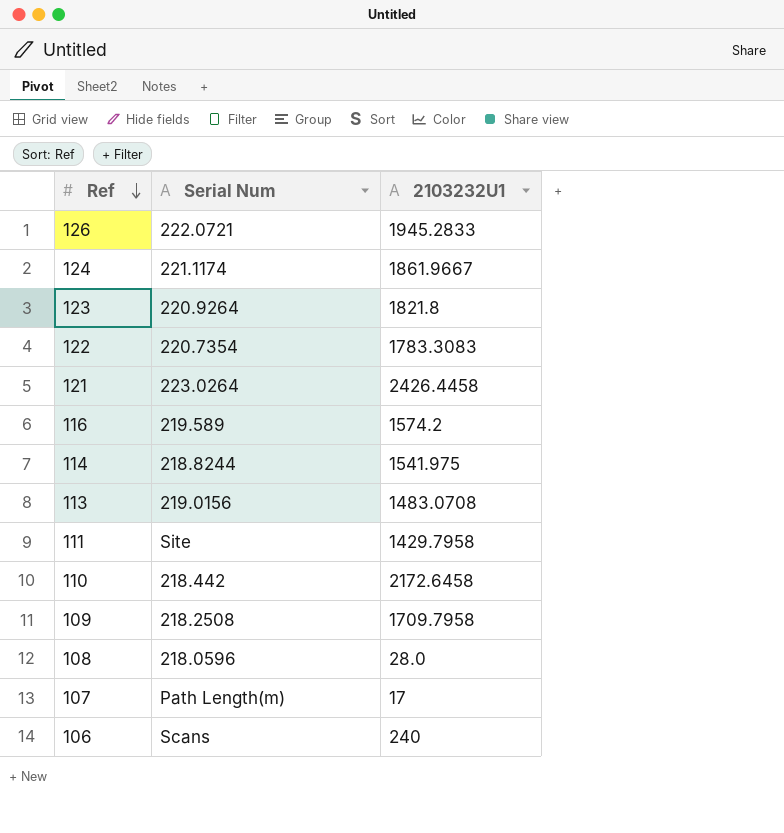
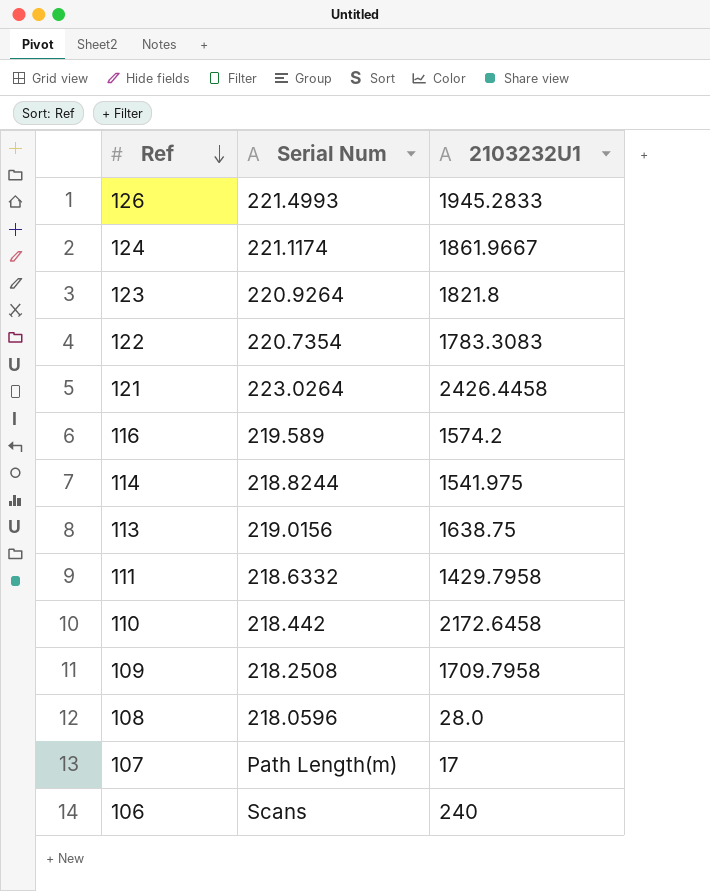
126 | Serial Num: 222.0721 -> 221.4993
113 | 2103232U1: 1483.0708 -> 1638.75
111 | Serial Num: Site -> 218.6332

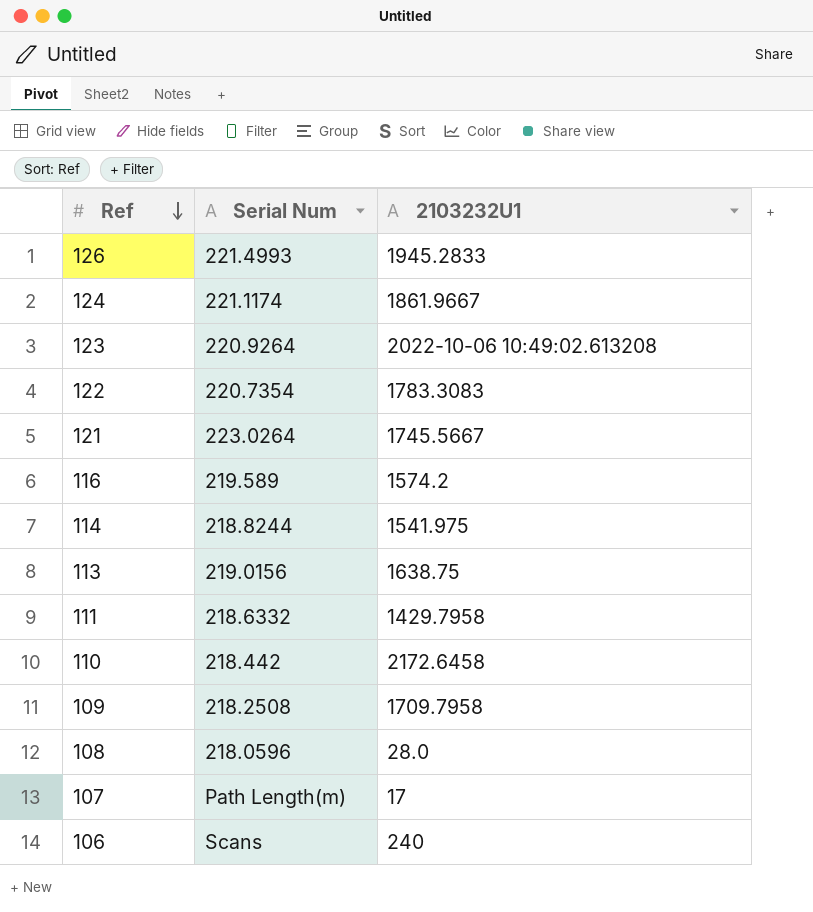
123 | 2103232U1: 1821.8 -> 2022-10-06 10:49:02.613208
121 | 2103232U1: 2426.4458 -> 1745.5667

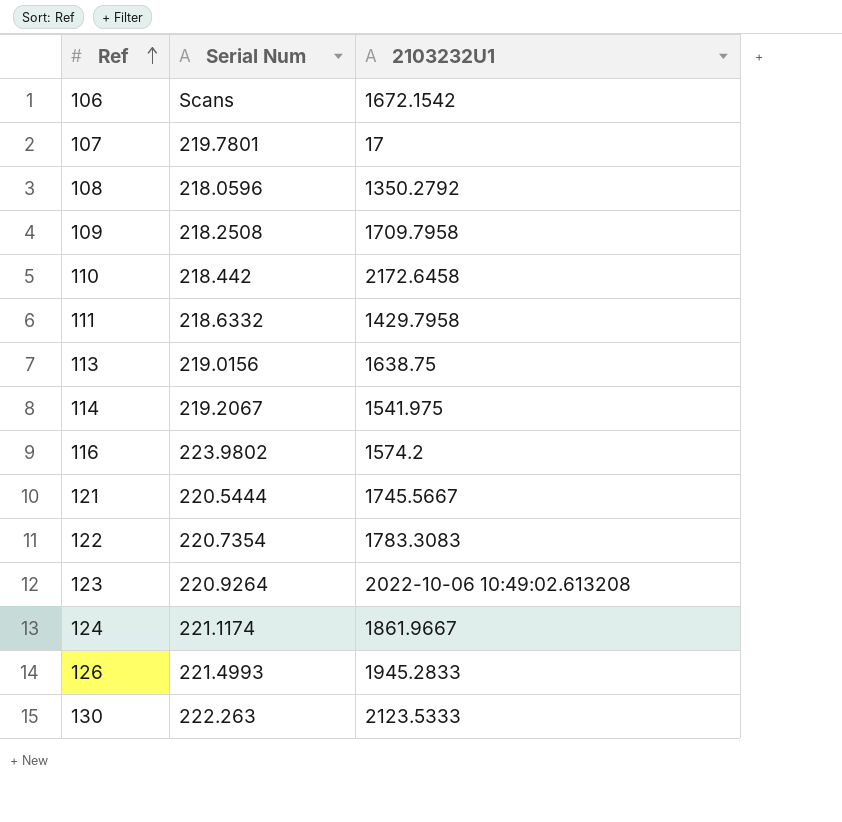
row order: Ref descending -> Ref ascending
106 | 2103232U1: 240 -> 1672.1542
107 | Serial Num: Path Length(m) -> 219.7801
108 | 2103232U1: 28.0 -> 1350.2792
114 | Serial Num: 218.8244 -> 219.2067
116 | Serial Num: 219.589 -> 223.9802
121 | Serial Num: 223.0264 -> 220.5444
row 130: none -> 222.263 | 2123.5333

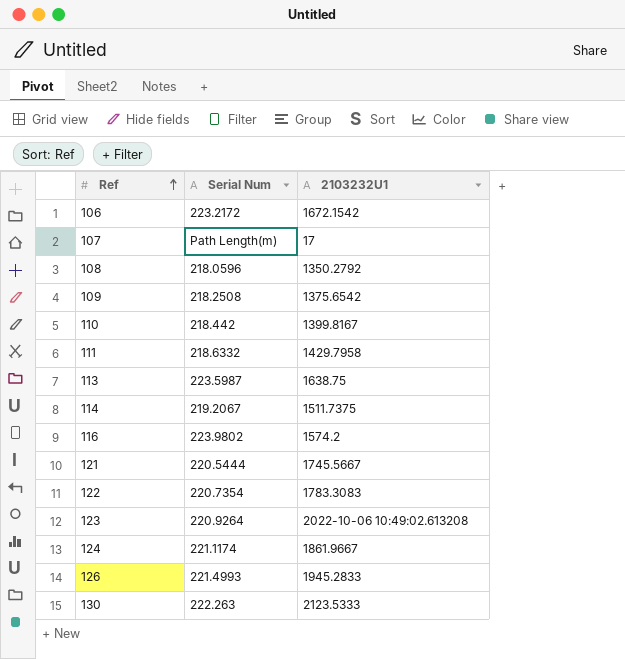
106 | Serial Num: Scans -> 223.2172
107 | Serial Num: 219.7801 -> Path Length(m)
109 | 2103232U1: 1709.7958 -> 1375.6542
110 | 2103232U1: 2172.6458 -> 1399.8167
113 | Serial Num: 219.0156 -> 223.5987
114 | 2103232U1: 1541.975 -> 1511.7375

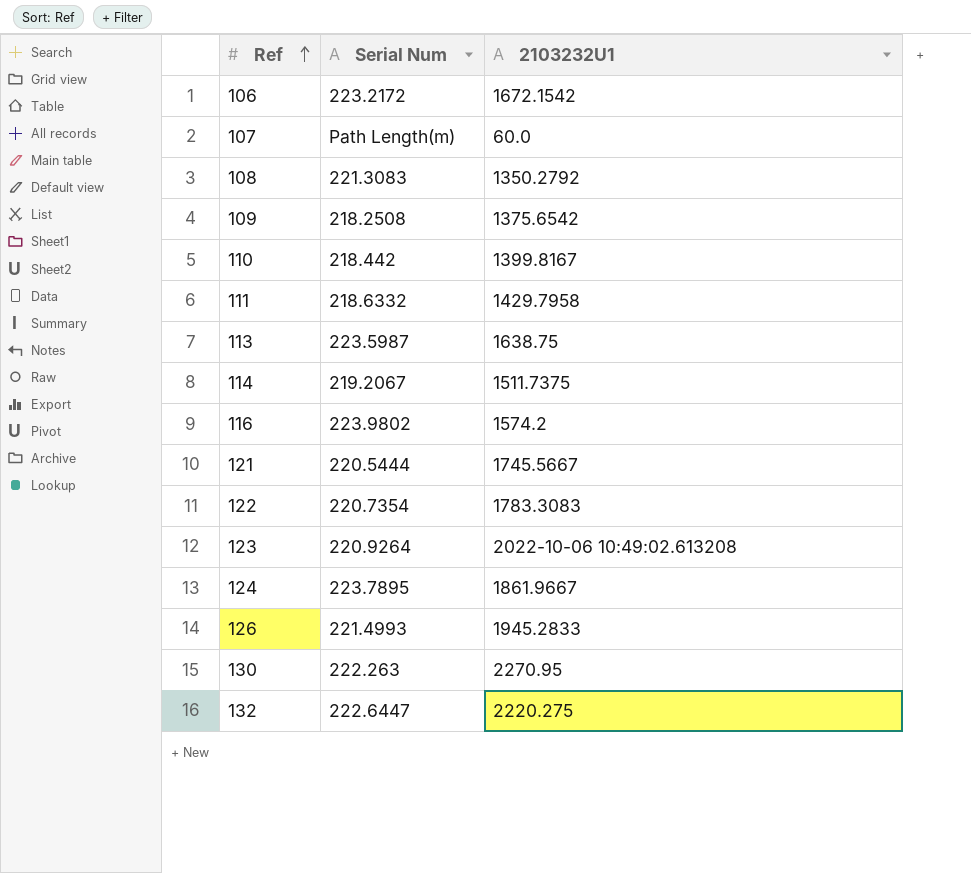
107 | 2103232U1: 17 -> 60.0
108 | Serial Num: 218.0596 -> 221.3083
124 | Serial Num: 221.1174 -> 223.7895
130 | 2103232U1: 2123.5333 -> 2270.95
row 132: none -> 222.6447 | 2220.275

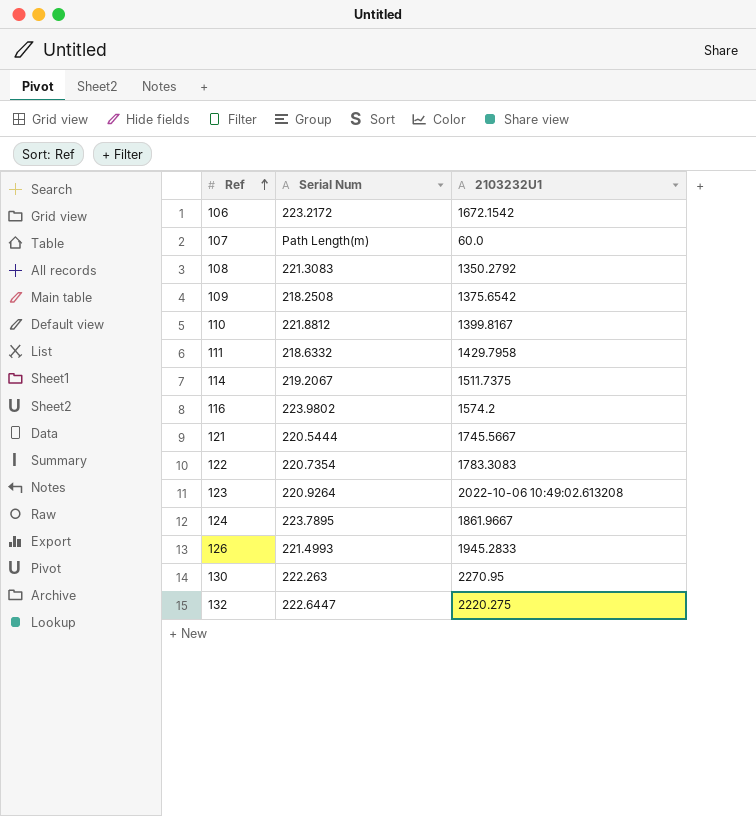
row 113: 223.5987 | 1638.75 -> none
110 | Serial Num: 218.442 -> 221.8812

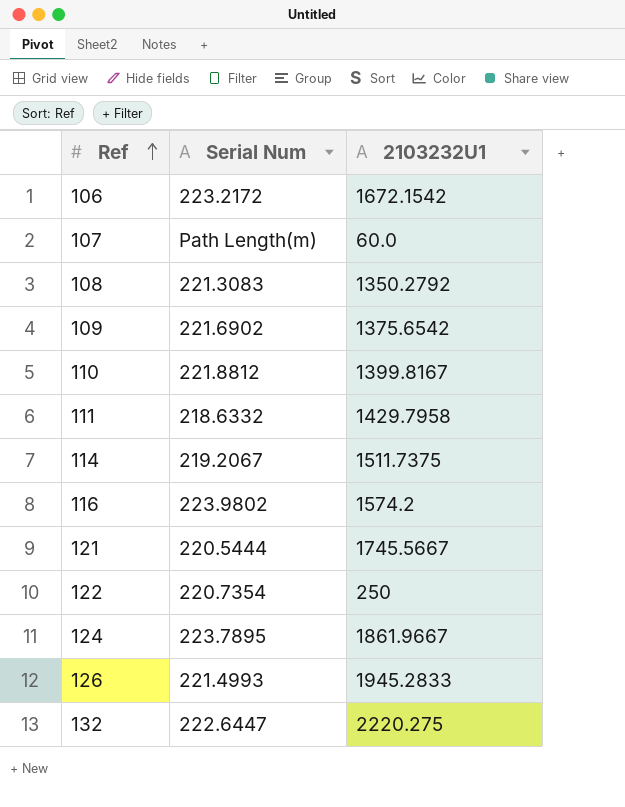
row 123: 220.9264 | 2022-10-06 10:49:02.613208 -> none
row 130: 222.263 | 2270.95 -> none
109 | Serial Num: 218.2508 -> 221.6902
122 | 2103232U1: 1783.3083 -> 250

